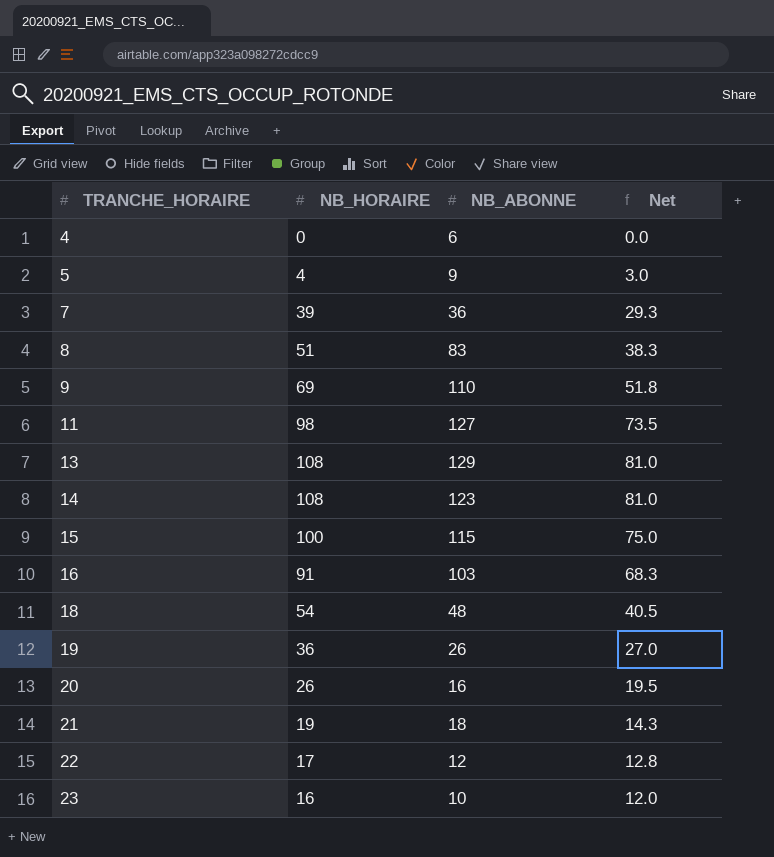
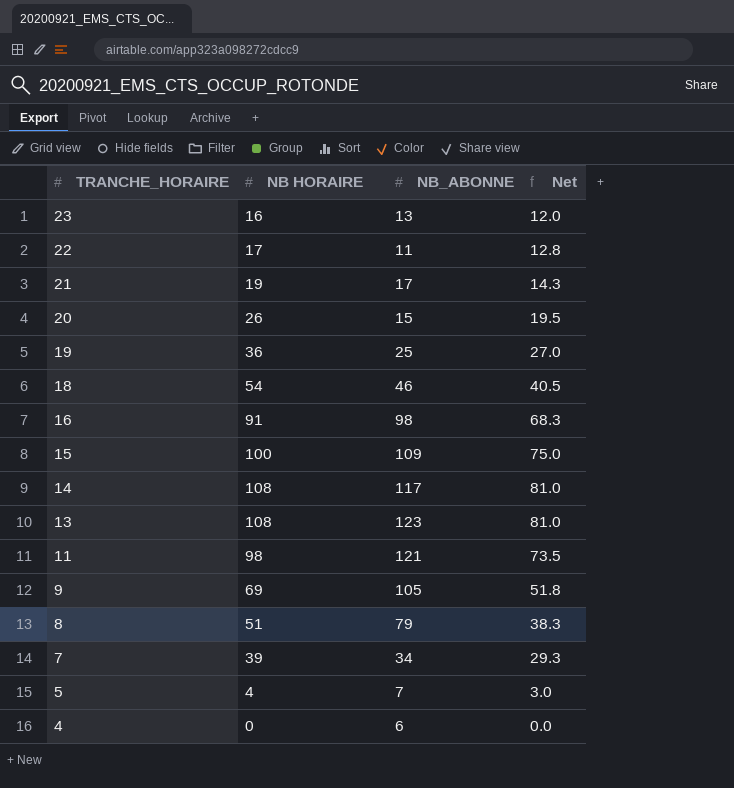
row order: TRANCHE_HORAIRE ascending -> TRANCHE_HORAIRE descending
column name: NB_HORAIRE -> NB HORAIRE
23 | NB_ABONNE: 10 -> 13
22 | NB_ABONNE: 12 -> 11
21 | NB_ABONNE: 18 -> 17
20 | NB_ABONNE: 16 -> 15
19 | NB_ABONNE: 26 -> 25
18 | NB_ABONNE: 48 -> 46
16 | NB_ABONNE: 103 -> 98
15 | NB_ABONNE: 115 -> 109
14 | NB_ABONNE: 123 -> 117
13 | NB_ABONNE: 129 -> 123
11 | NB_ABONNE: 127 -> 121
9 | NB_ABONNE: 110 -> 105
8 | NB_ABONNE: 83 -> 79
7 | NB_ABONNE: 36 -> 34
5 | NB_ABONNE: 9 -> 7

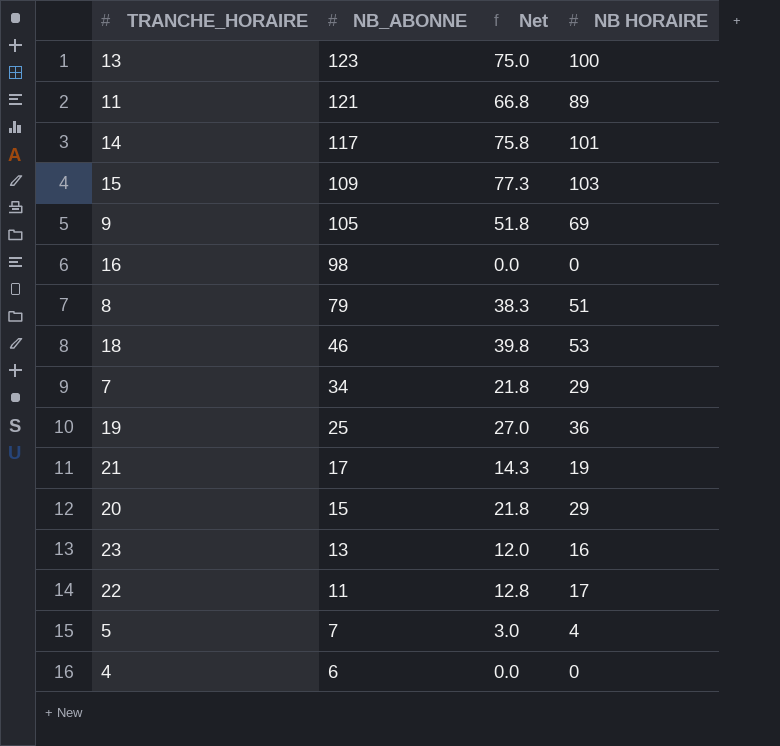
row order: TRANCHE_HORAIRE descending -> NB_ABONNE descending
column NB HORAIRE | position: 2 -> 4
13 | Net: 81.0 -> 75.0
13 | NB HORAIRE: 108 -> 100
11 | Net: 73.5 -> 66.8
11 | NB HORAIRE: 98 -> 89
14 | Net: 81.0 -> 75.8
14 | NB HORAIRE: 108 -> 101
15 | Net: 75.0 -> 77.3
15 | NB HORAIRE: 100 -> 103
16 | Net: 68.3 -> 0.0
16 | NB HORAIRE: 91 -> 0
18 | Net: 40.5 -> 39.8
18 | NB HORAIRE: 54 -> 53
7 | Net: 29.3 -> 21.8
7 | NB HORAIRE: 39 -> 29
20 | Net: 19.5 -> 21.8
20 | NB HORAIRE: 26 -> 29

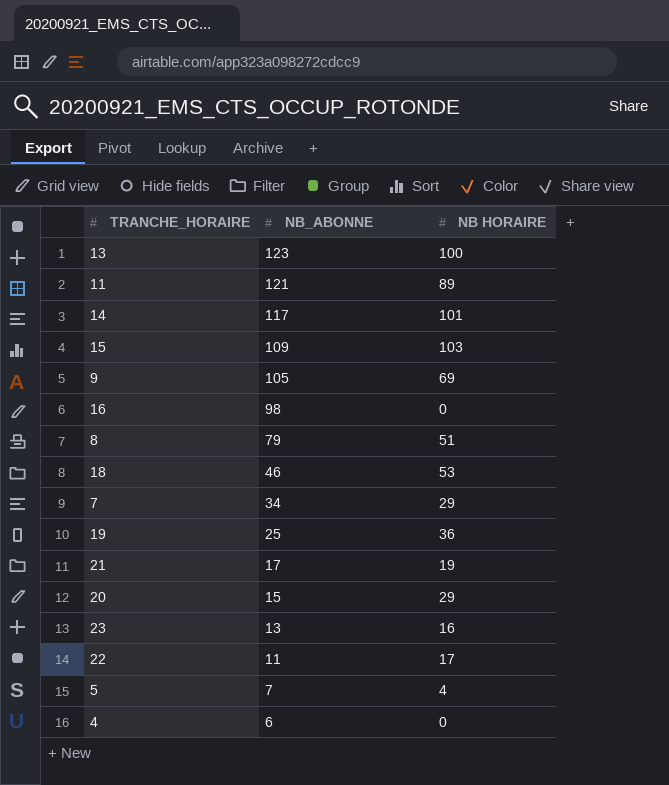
column Net | formula: [NB HORAIRE] * 0.75 -> none

